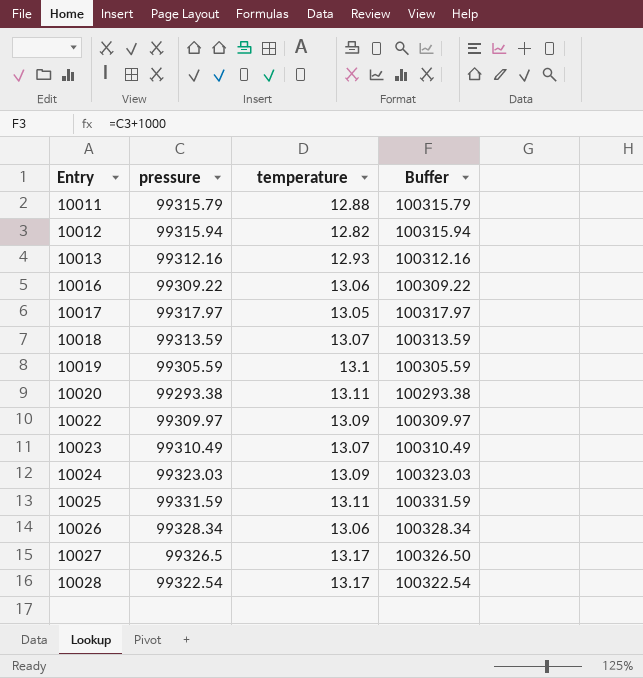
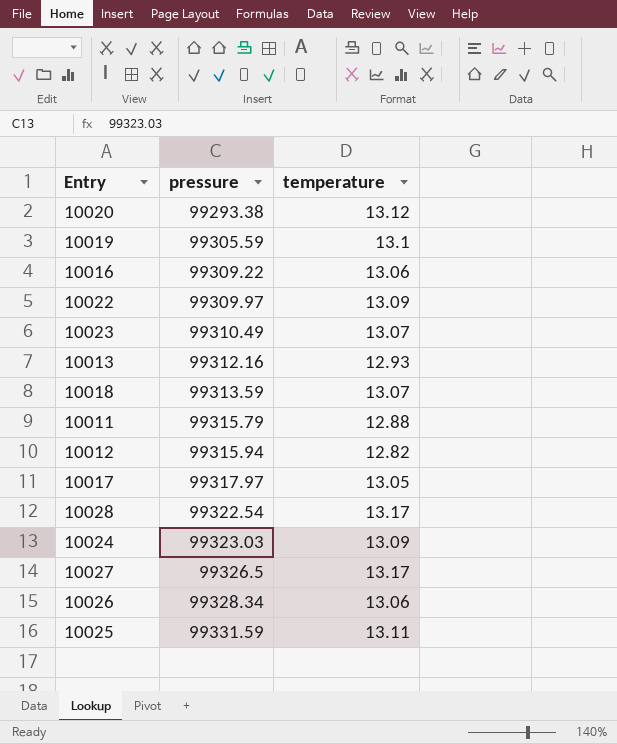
row order: Entry ascending -> pressure ascending
column Buffer | formula: [pressure] + 1000 -> none
10020 | temperature: 13.11 -> 13.12

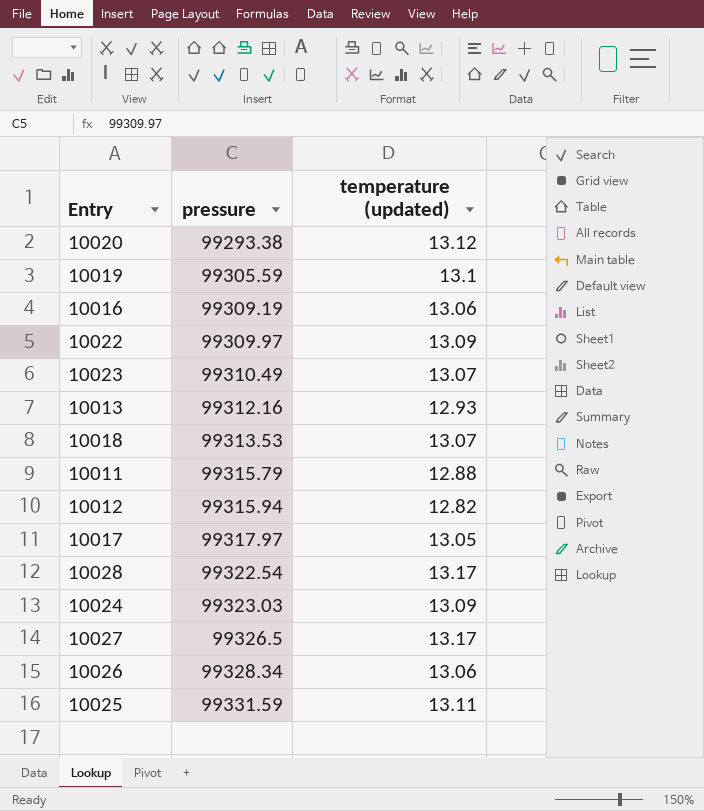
column name: temperature -> temperature (updated)
10016 | pressure: 99309.22 -> 99309.19
10018 | pressure: 99313.59 -> 99313.53

